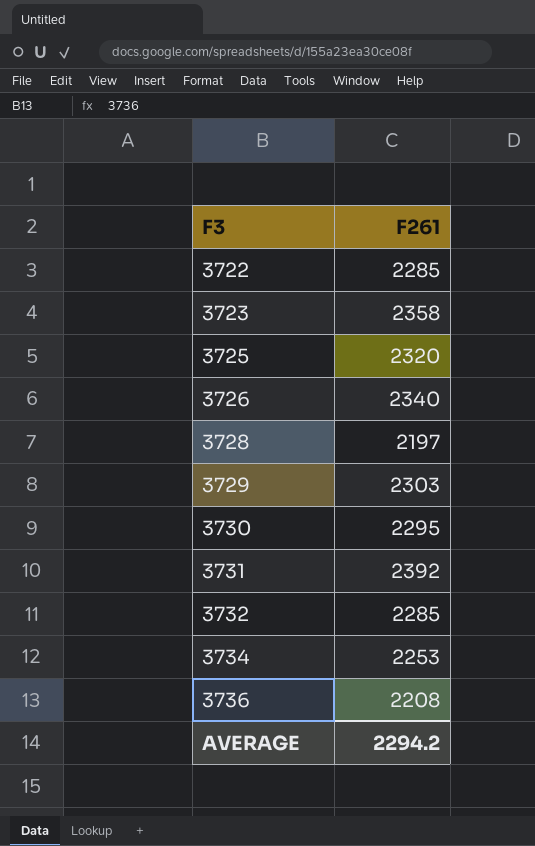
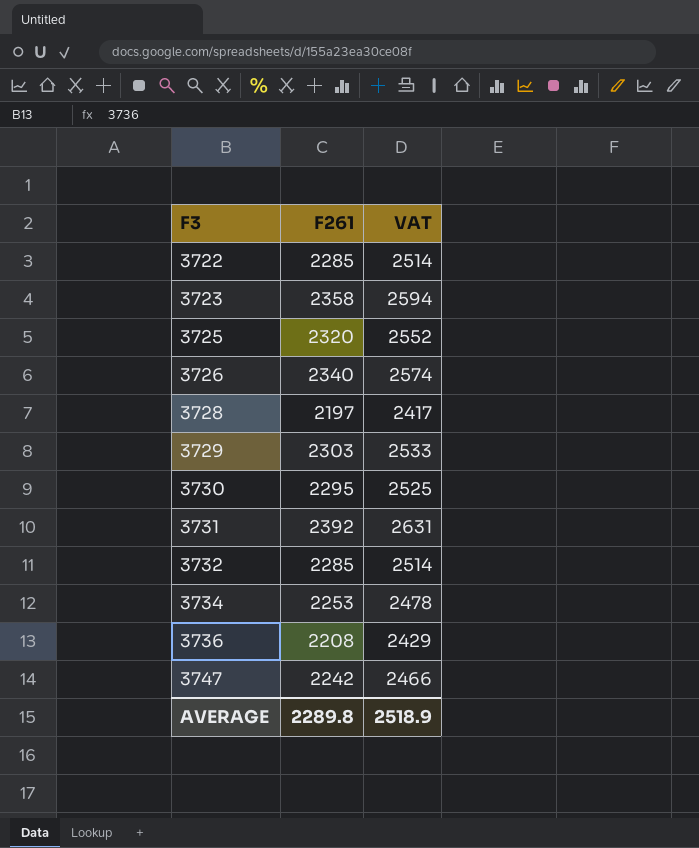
column VAT | formula: none -> [F261] * 1.1
row 3747: none -> 2242 | 2466
AVERAGE | F261: 2294.2 -> 2289.8

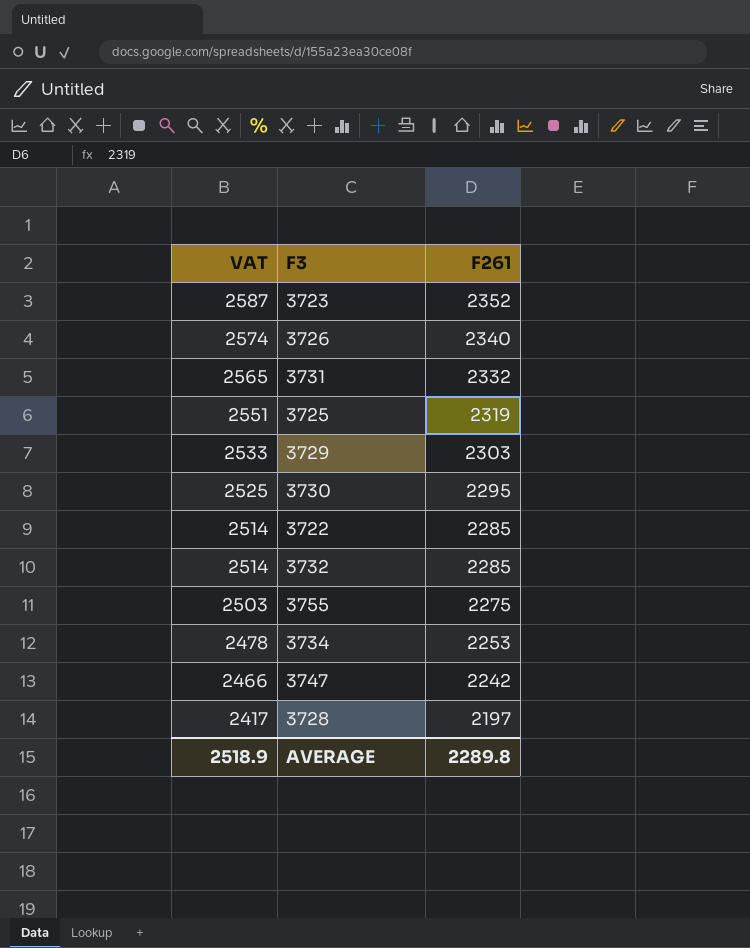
row order: F3 ascending -> VAT descending
column VAT | position: 3 -> 1
row 3736: 2208 | 2429 -> none
3723 | VAT: 2594 -> 2587
3723 | F261: 2358 -> 2352
3731 | VAT: 2631 -> 2565
3731 | F261: 2392 -> 2332
3725 | VAT: 2552 -> 2551
3725 | F261: 2320 -> 2319
row 3755: none -> 2503 | 2275

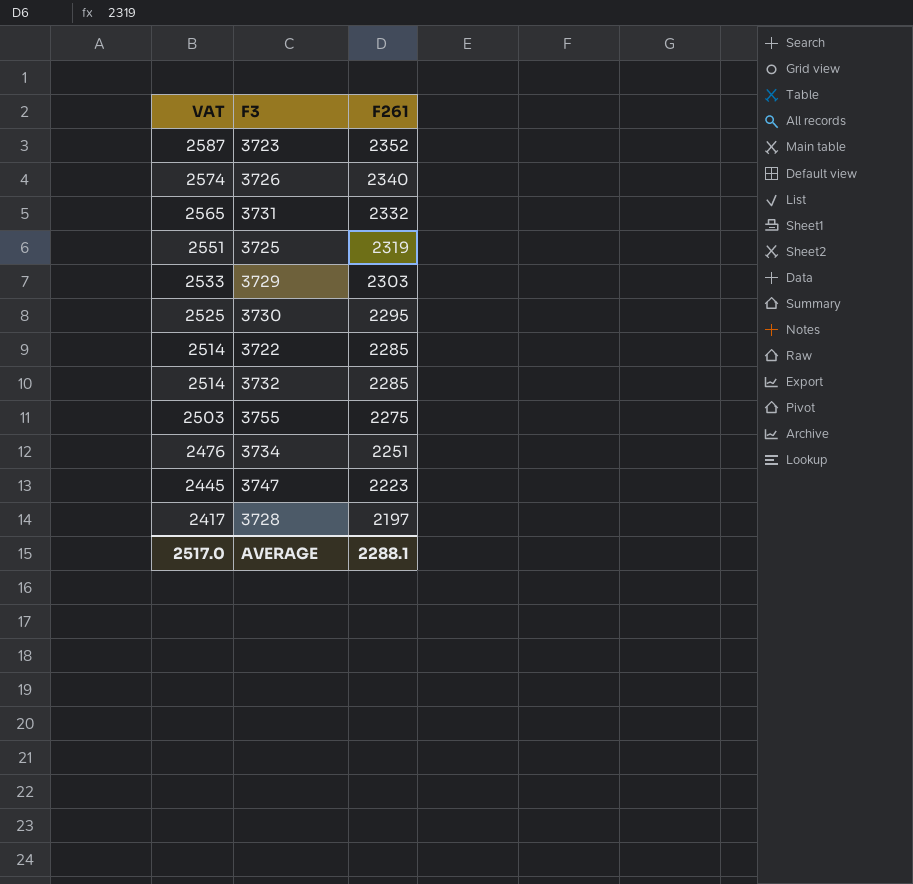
3734 | VAT: 2478 -> 2476
3734 | F261: 2253 -> 2251
3747 | VAT: 2466 -> 2445
3747 | F261: 2242 -> 2223
AVERAGE | VAT: 2518.9 -> 2517.0
AVERAGE | F261: 2289.8 -> 2288.1

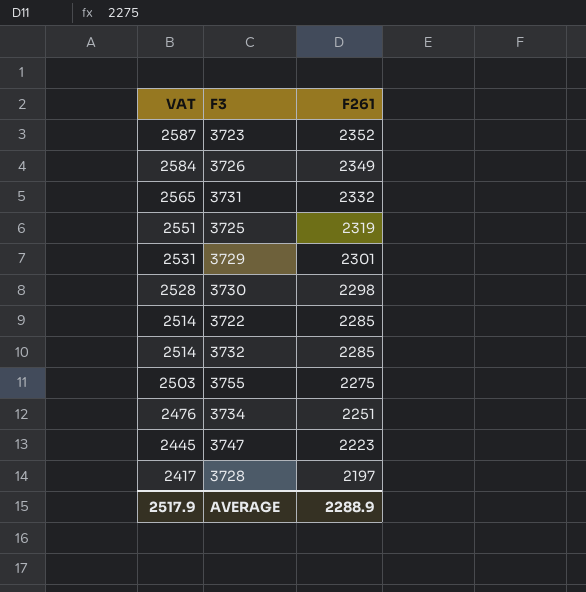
3726 | VAT: 2574 -> 2584
3726 | F261: 2340 -> 2349
3729 | VAT: 2533 -> 2531
3729 | F261: 2303 -> 2301
3730 | VAT: 2525 -> 2528
3730 | F261: 2295 -> 2298
AVERAGE | VAT: 2517.0 -> 2517.9
AVERAGE | F261: 2288.1 -> 2288.9

